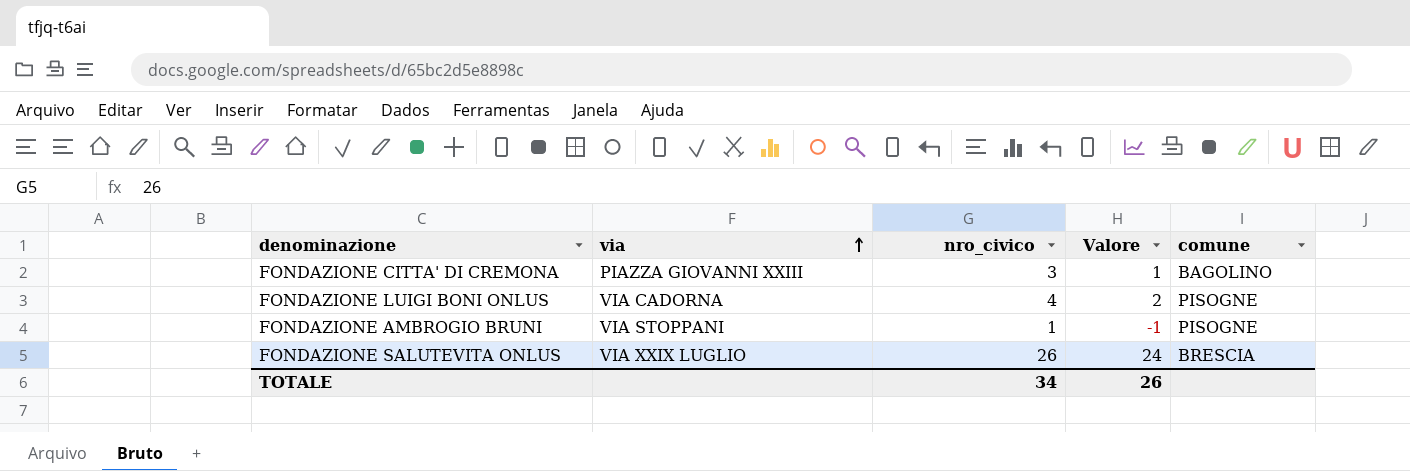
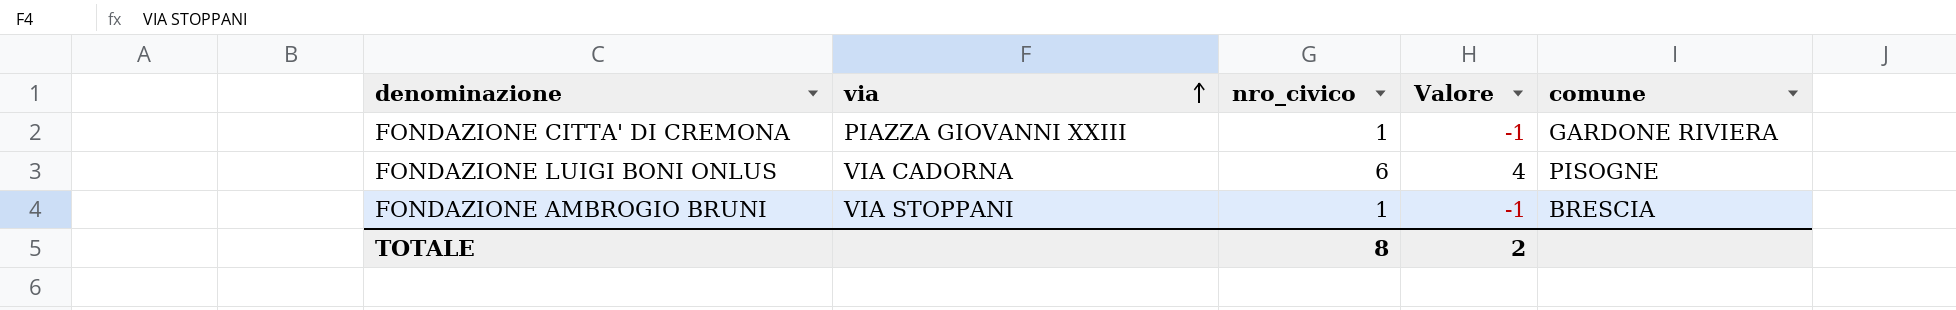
row FONDAZIONE SALUTEVITA ONLUS: VIA XXIX LUGLIO | 26 | 24 | BRESCIA -> none
FONDAZIONE CITTA' DI CREMONA | nro_civico: 3 -> 1
FONDAZIONE CITTA' DI CREMONA | Valore: 1 -> -1
FONDAZIONE CITTA' DI CREMONA | comune: BAGOLINO -> GARDONE RIVIERA
FONDAZIONE LUIGI BONI ONLUS | nro_civico: 4 -> 6
FONDAZIONE LUIGI BONI ONLUS | Valore: 2 -> 4
FONDAZIONE AMBROGIO BRUNI | comune: PISOGNE -> BRESCIA
TOTALE | nro_civico: 34 -> 8
TOTALE | Valore: 26 -> 2

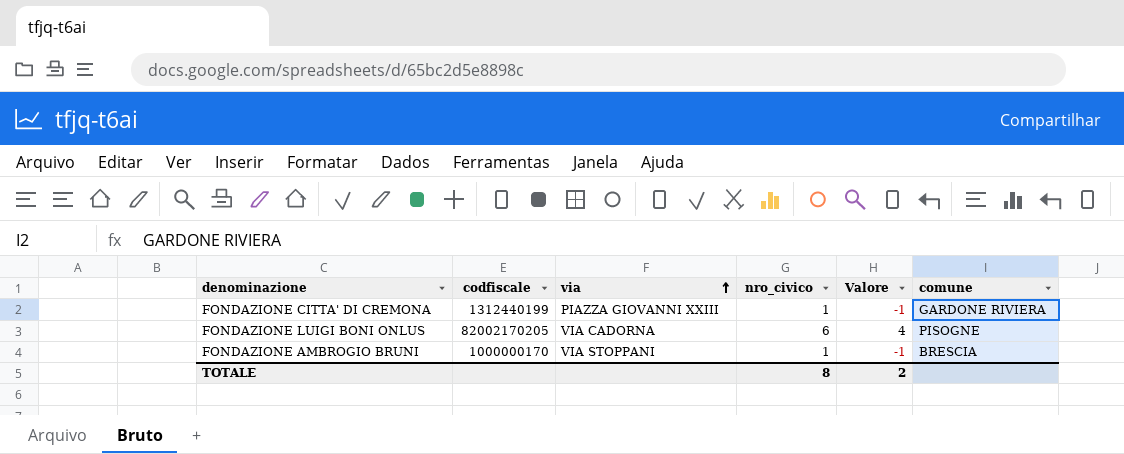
column codfiscale | position: none -> 2

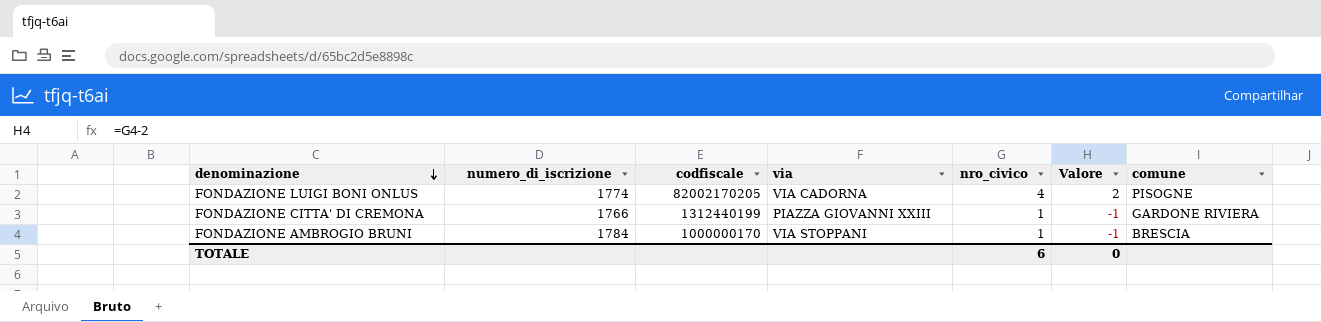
row order: via ascending -> denominazione descending
column numero_di_iscrizione | position: none -> 2
FONDAZIONE LUIGI BONI ONLUS | nro_civico: 6 -> 4
FONDAZIONE LUIGI BONI ONLUS | Valore: 4 -> 2
TOTALE | nro_civico: 8 -> 6
TOTALE | Valore: 2 -> 0

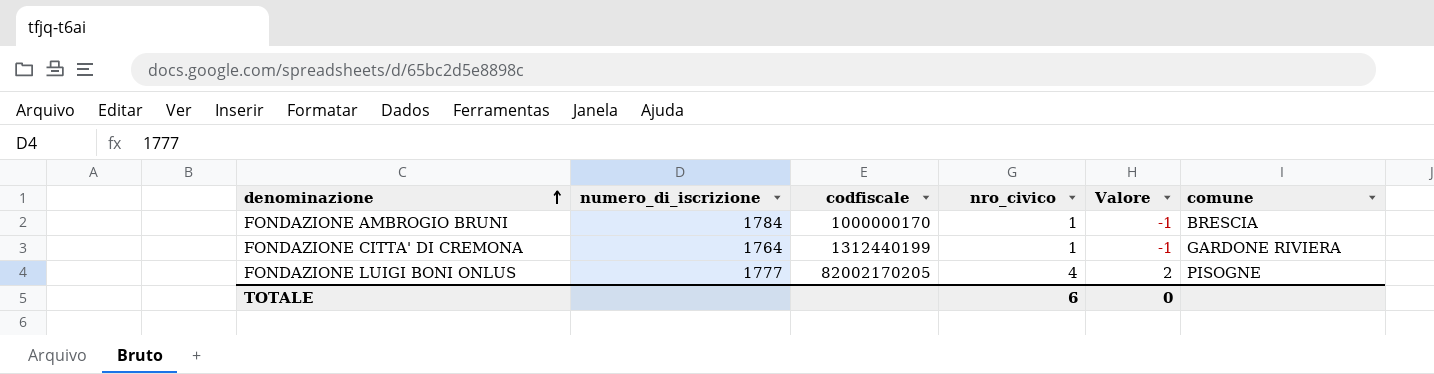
row order: denominazione descending -> denominazione ascending
column via | position: 4 -> none
FONDAZIONE CITTA' DI CREMONA | numero_di_iscrizione: 1766 -> 1764
FONDAZIONE LUIGI BONI ONLUS | numero_di_iscrizione: 1774 -> 1777

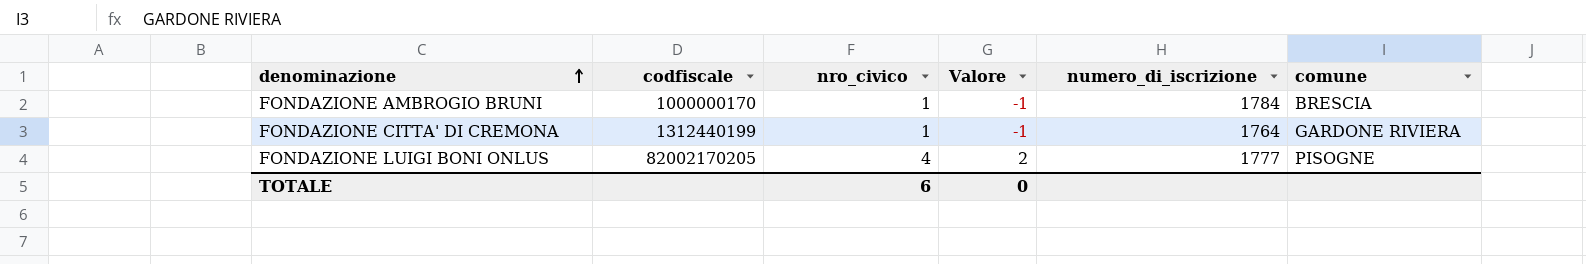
column numero_di_iscrizione | position: 2 -> 5

